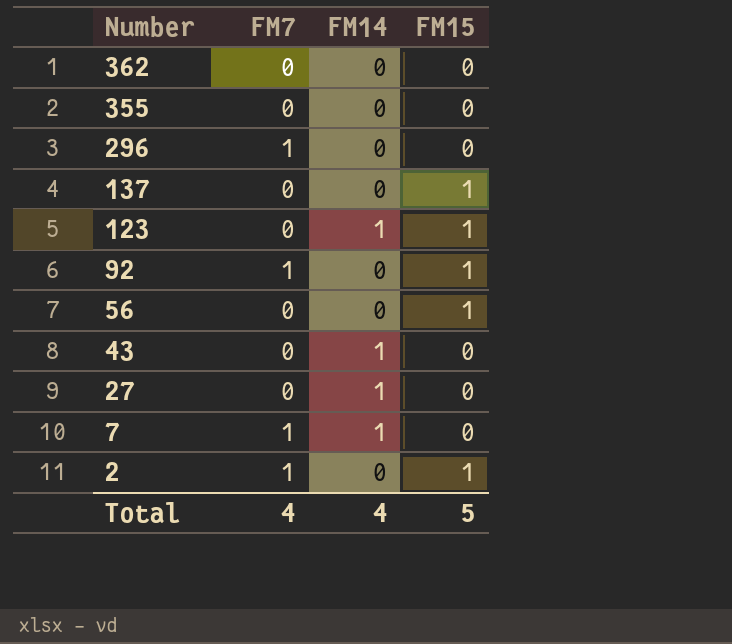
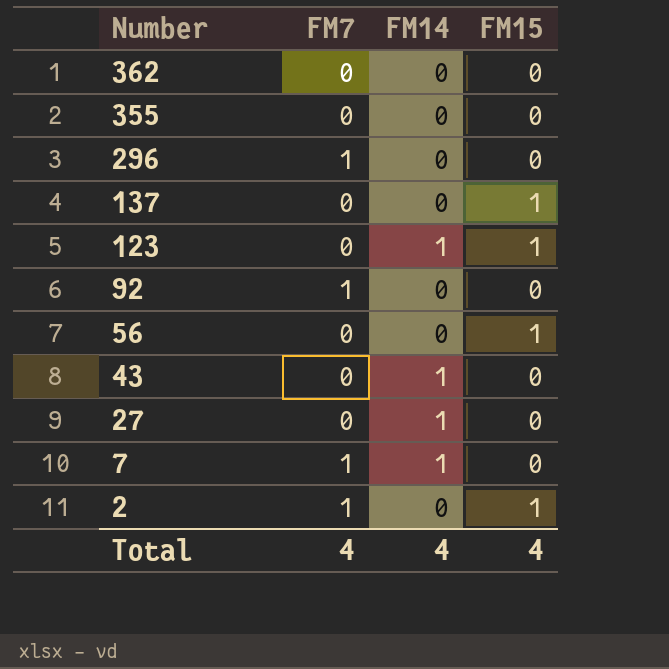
92 | FM15: 1 -> 0
Total | FM15: 5 -> 4

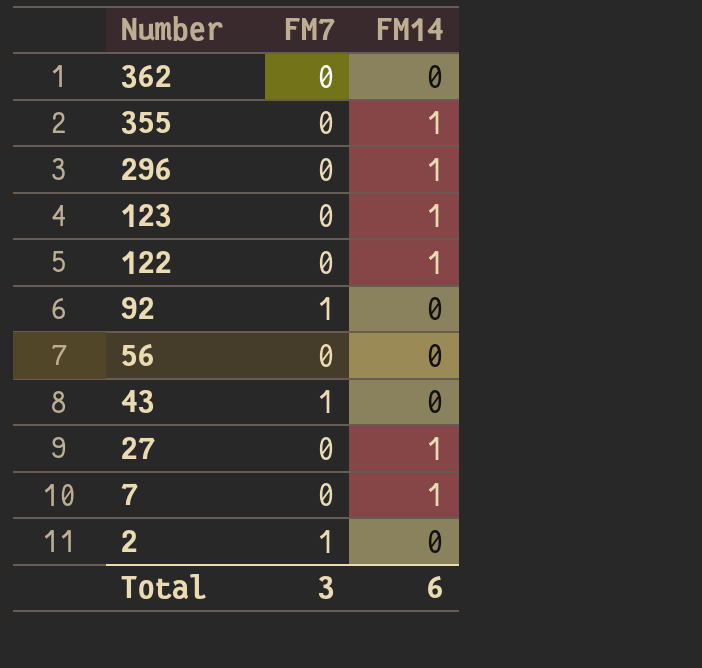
column FM15 | position: 4 -> none
row 137: 0 | 0 | 1 -> none
355 | FM14: 0 -> 1
296 | FM7: 1 -> 0
296 | FM14: 0 -> 1
row 122: none -> 0 | 1
43 | FM7: 0 -> 1
43 | FM14: 1 -> 0
7 | FM7: 1 -> 0
Total | FM7: 4 -> 3
Total | FM14: 4 -> 6

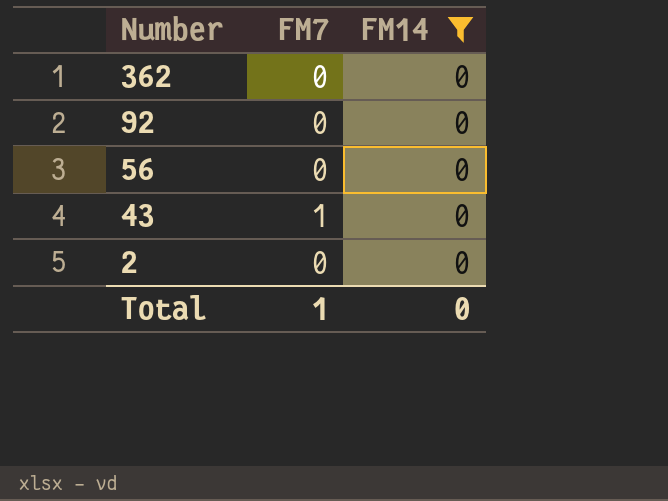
filter: none -> FM14 = 0
92 | FM7: 1 -> 0
2 | FM7: 1 -> 0
Total | FM7: 3 -> 1
Total | FM14: 6 -> 0

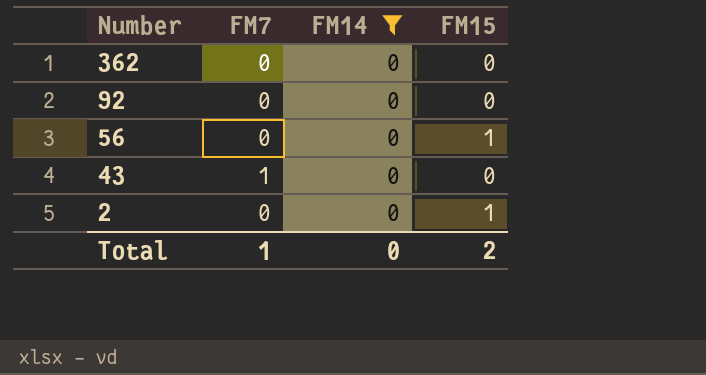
column FM15 | position: none -> 4

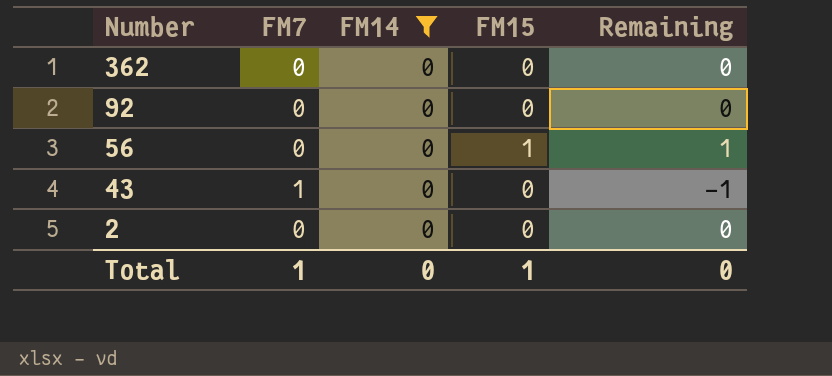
column Remaining | formula: none -> [FM15] - [FM7]
2 | FM15: 1 -> 0
Total | FM15: 2 -> 1

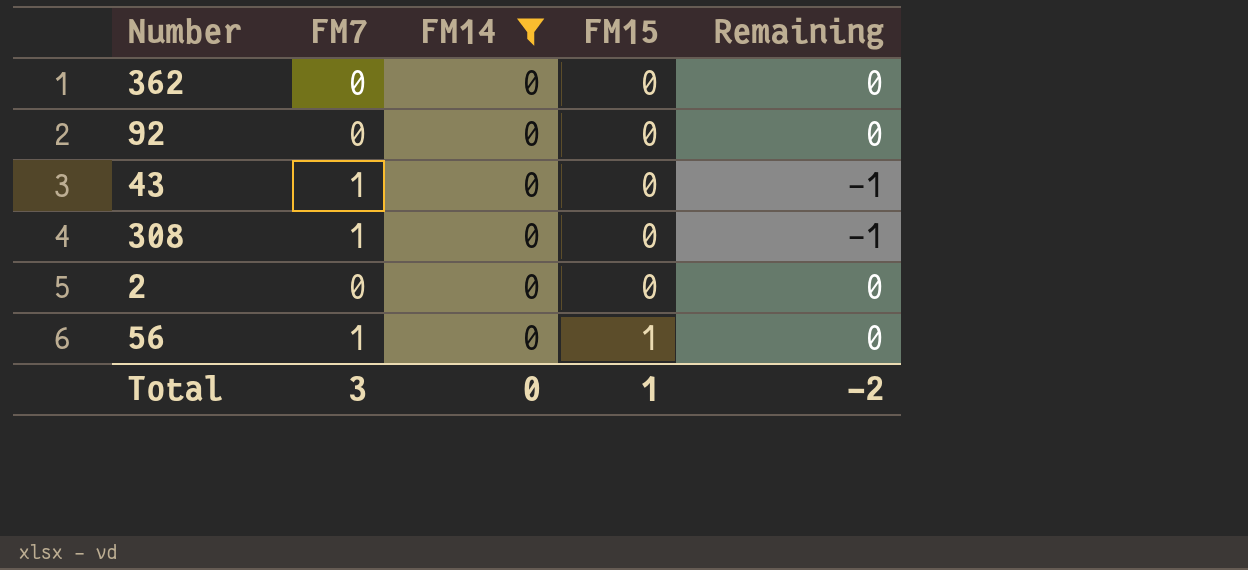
row order: Number descending -> FM15 ascending
row 308: none -> 1 | 0 | 0 | -1
56 | FM7: 0 -> 1
56 | Remaining: 1 -> 0
Total | FM7: 1 -> 3
Total | Remaining: 0 -> -2

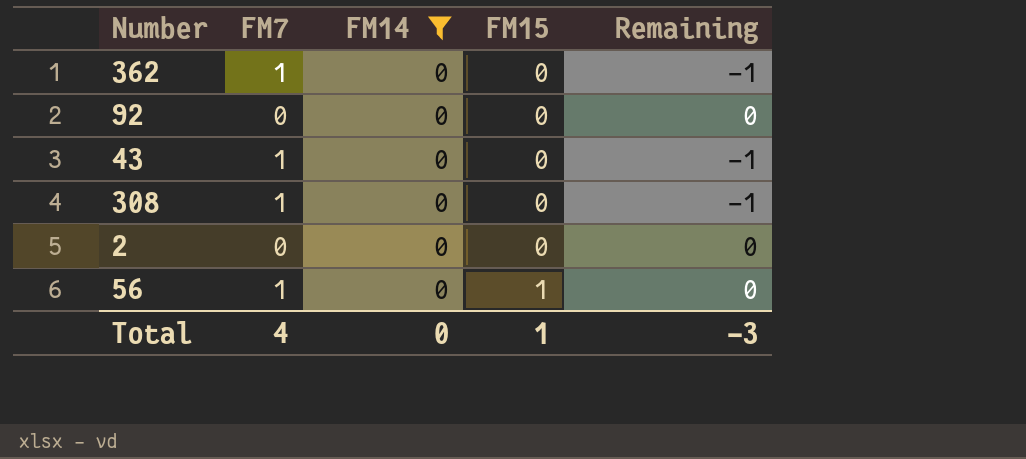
362 | FM7: 0 -> 1
362 | Remaining: 0 -> -1
Total | FM7: 3 -> 4
Total | Remaining: -2 -> -3

